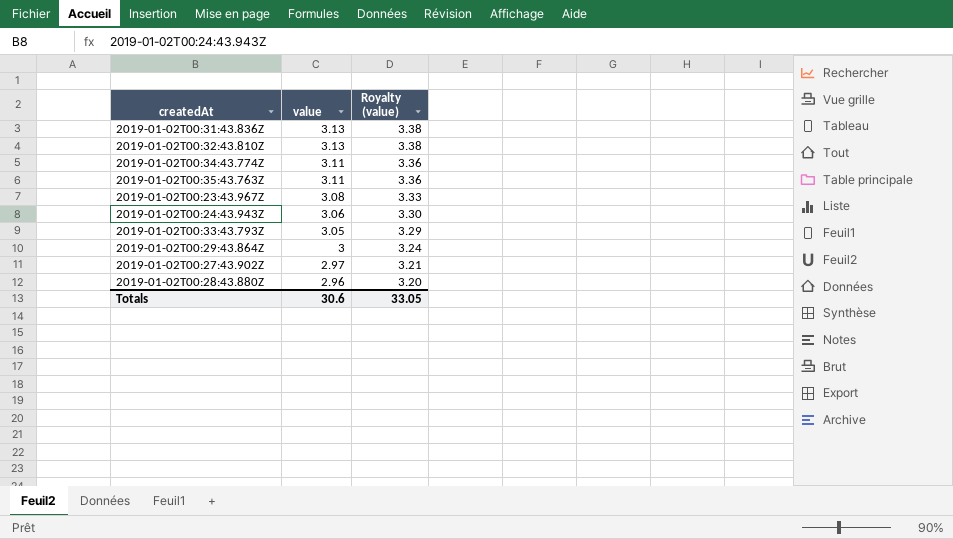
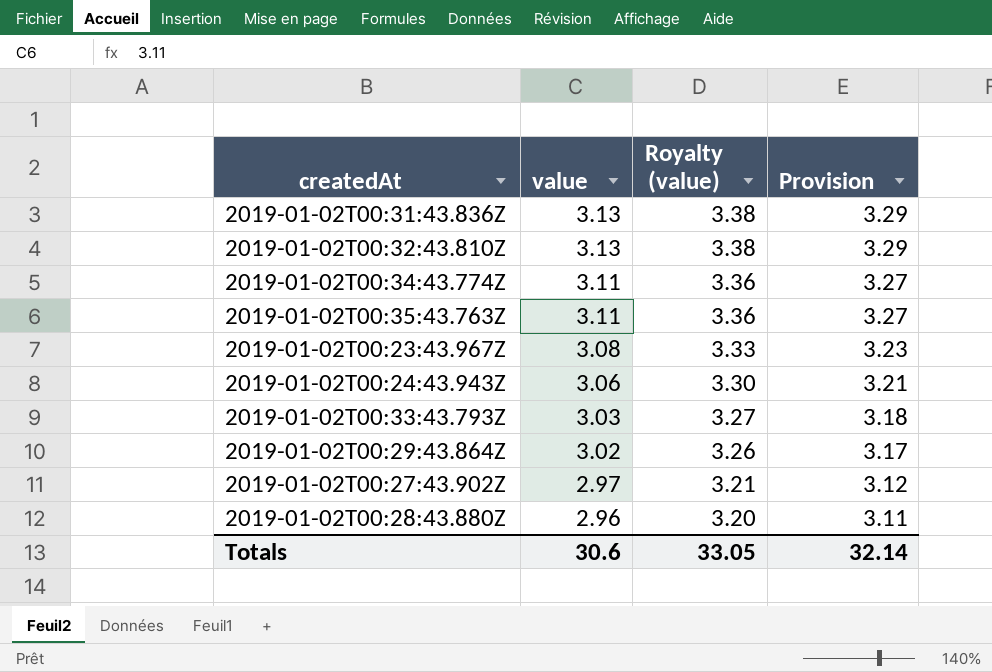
column Provision | formula: none -> [value] * 1.05
2019-01-02T00:33:43.793Z | value: 3.05 -> 3.03
2019-01-02T00:33:43.793Z | Royalty (value): 3.29 -> 3.27
2019-01-02T00:29:43.864Z | value: 3 -> 3.02
2019-01-02T00:29:43.864Z | Royalty (value): 3.24 -> 3.26

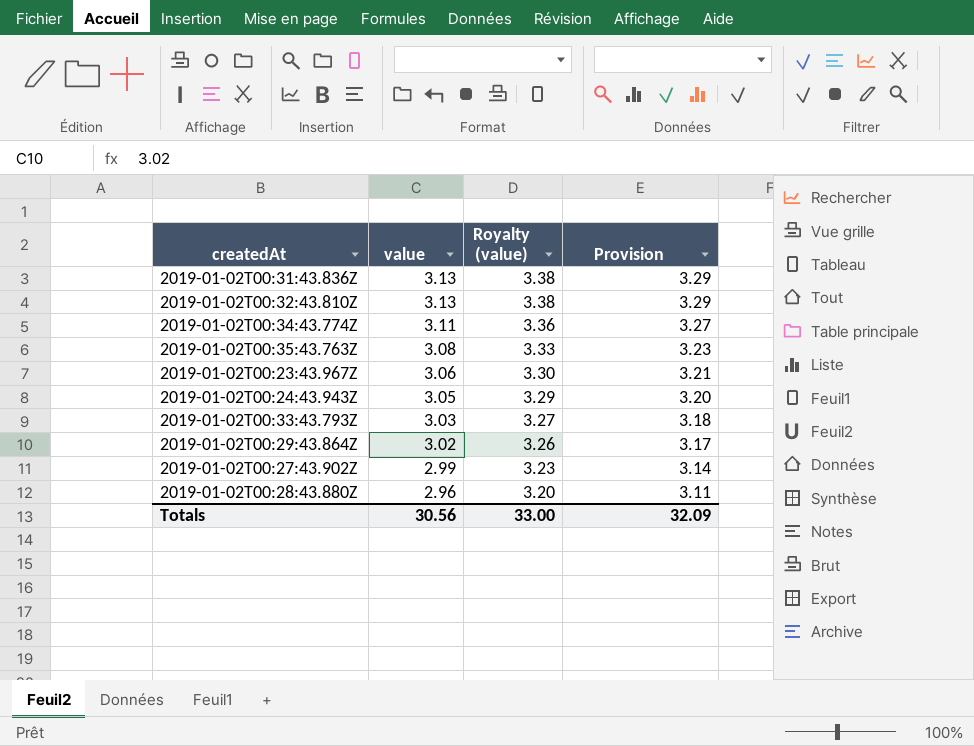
2019-01-02T00:35:43.763Z | value: 3.11 -> 3.08
2019-01-02T00:35:43.763Z | Royalty (value): 3.36 -> 3.33
2019-01-02T00:35:43.763Z | Provision: 3.27 -> 3.23
2019-01-02T00:23:43.967Z | value: 3.08 -> 3.06
2019-01-02T00:23:43.967Z | Royalty (value): 3.33 -> 3.30
2019-01-02T00:23:43.967Z | Provision: 3.23 -> 3.21
2019-01-02T00:24:43.943Z | value: 3.06 -> 3.05
2019-01-02T00:24:43.943Z | Royalty (value): 3.30 -> 3.29
2019-01-02T00:24:43.943Z | Provision: 3.21 -> 3.20
2019-01-02T00:27:43.902Z | value: 2.97 -> 2.99
2019-01-02T00:27:43.902Z | Royalty (value): 3.21 -> 3.23
2019-01-02T00:27:43.902Z | Provision: 3.12 -> 3.14
Totals | value: 30.6 -> 30.56
Totals | Royalty (value): 33.05 -> 33.00
Totals | Provision: 32.14 -> 32.09

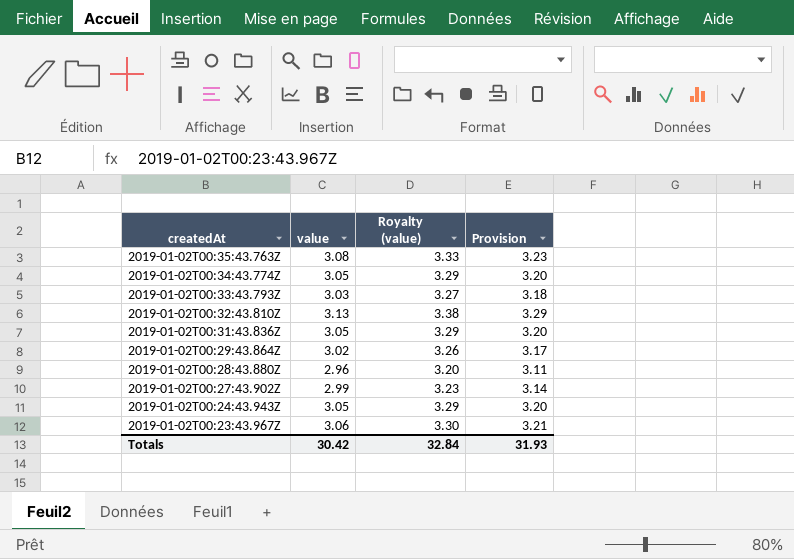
row order: value descending -> createdAt descending
2019-01-02T00:34:43.774Z | value: 3.11 -> 3.05
2019-01-02T00:34:43.774Z | Royalty (value): 3.36 -> 3.29
2019-01-02T00:34:43.774Z | Provision: 3.27 -> 3.20
2019-01-02T00:31:43.836Z | value: 3.13 -> 3.05
2019-01-02T00:31:43.836Z | Royalty (value): 3.38 -> 3.29
2019-01-02T00:31:43.836Z | Provision: 3.29 -> 3.20
Totals | value: 30.56 -> 30.42
Totals | Royalty (value): 33.00 -> 32.84
Totals | Provision: 32.09 -> 31.93

